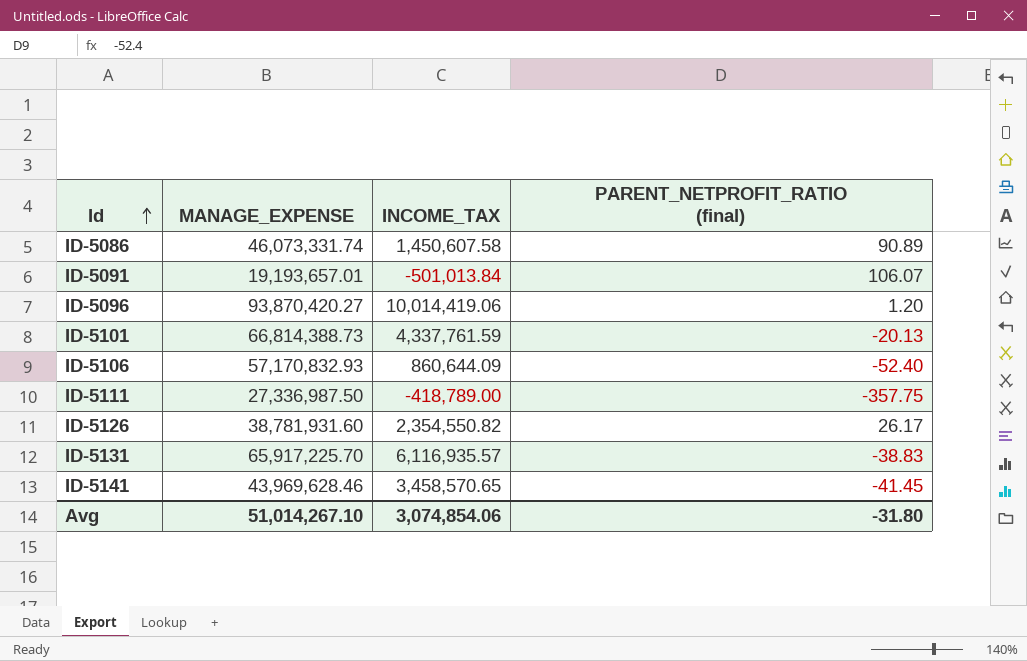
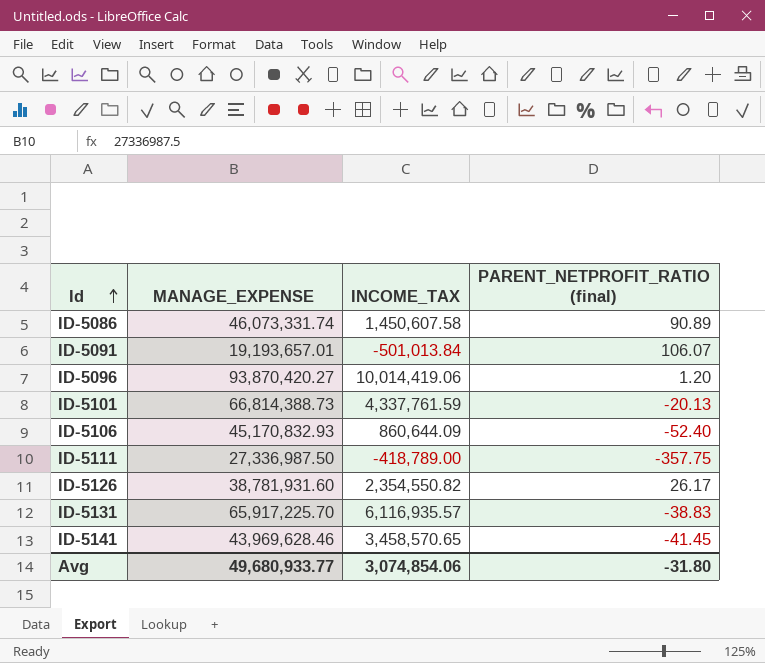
ID-5106 | MANAGE_EXPENSE: 57,170,832.93 -> 45,170,832.93
Avg | MANAGE_EXPENSE: 51,014,267.10 -> 49,680,933.77

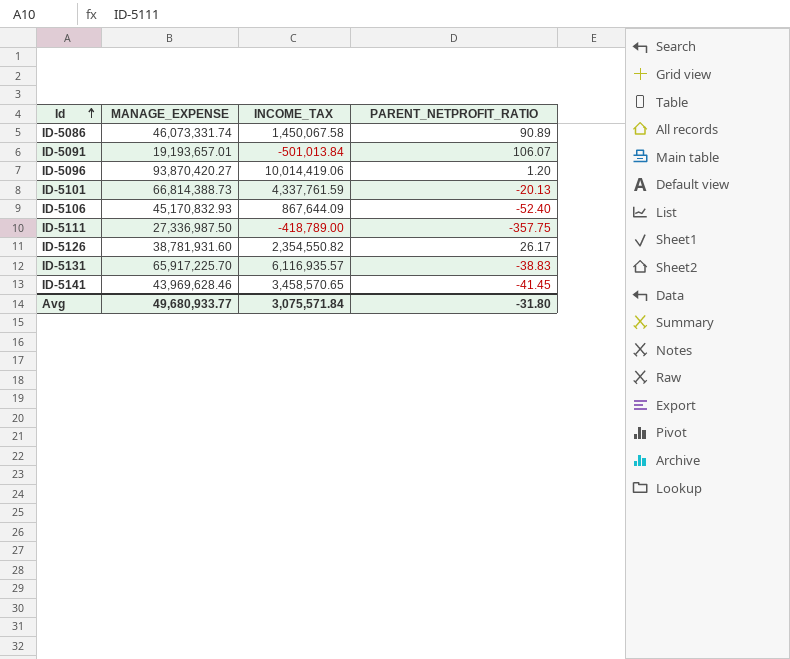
column name: PARENT_NETPROFIT_RATIO (final) -> PARENT_NETPROFIT_RATIO
ID-5086 | INCOME_TAX: 1,450,607.58 -> 1,450,067.58
ID-5106 | INCOME_TAX: 860,644.09 -> 867,644.09
Avg | INCOME_TAX: 3,074,854.06 -> 3,075,571.84

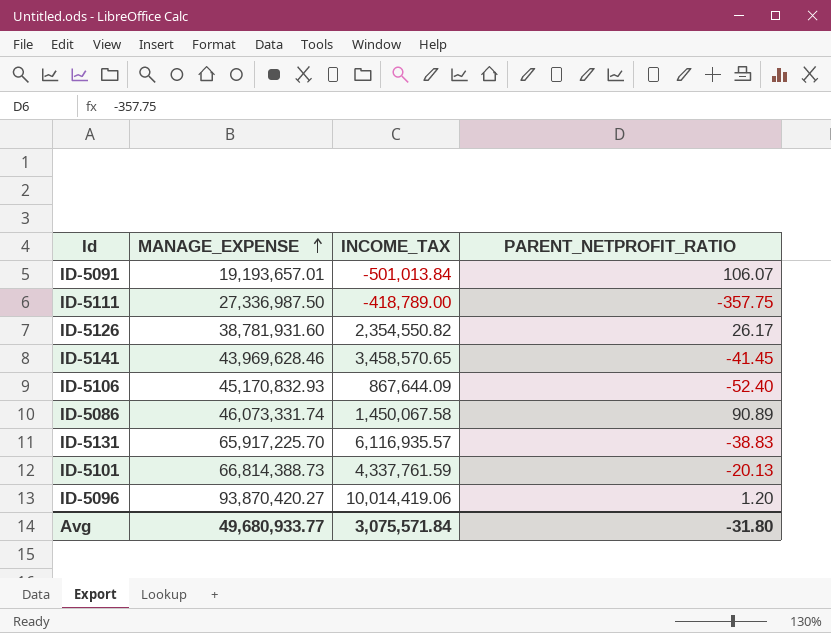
row order: Id ascending -> MANAGE_EXPENSE ascending

